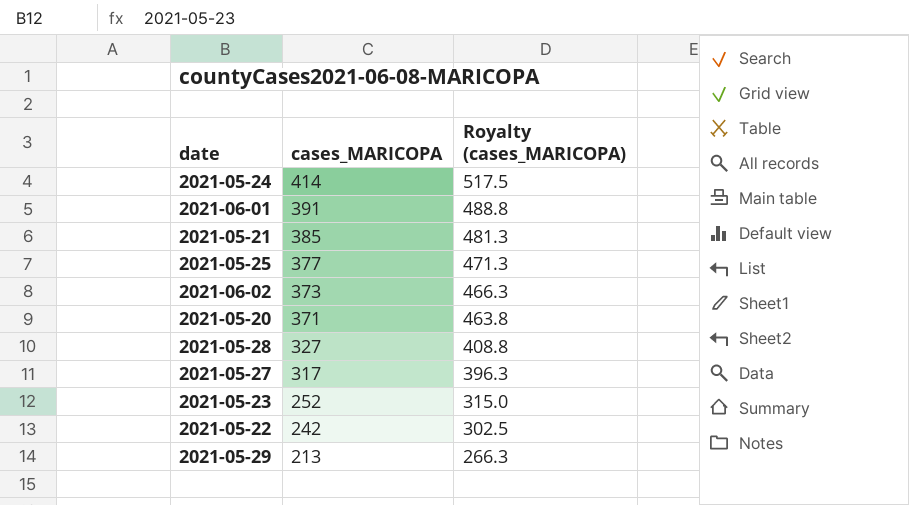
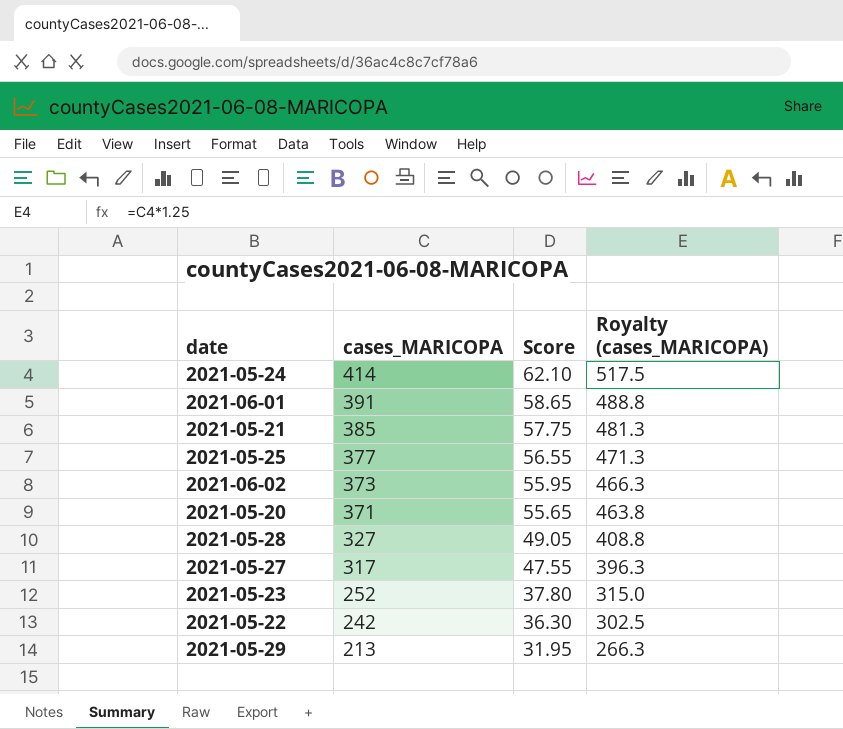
column Score | formula: none -> [cases_MARICOPA] * 0.15

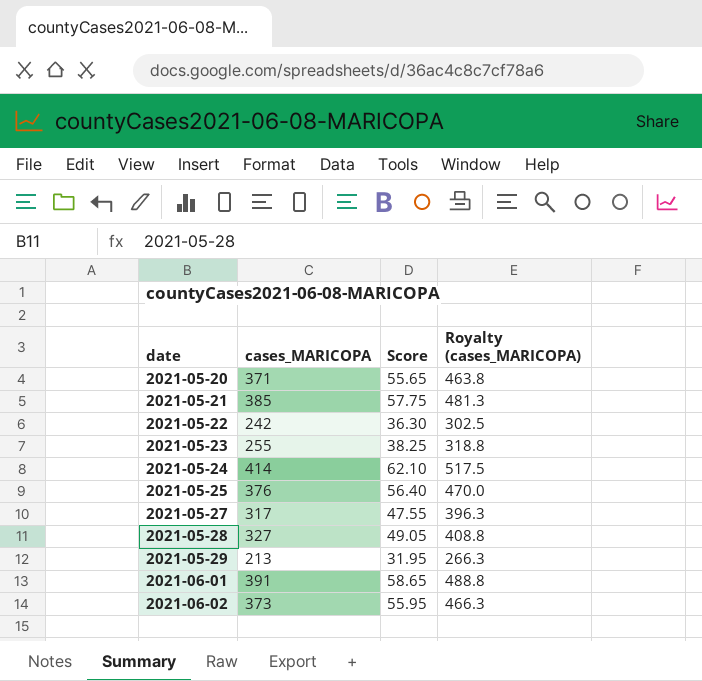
row order: cases_MARICOPA descending -> date ascending
2021-05-23 | cases_MARICOPA: 252 -> 255
2021-05-23 | Score: 37.80 -> 38.25
2021-05-23 | Royalty (cases_MARICOPA): 315.0 -> 318.8
2021-05-25 | cases_MARICOPA: 377 -> 376
2021-05-25 | Score: 56.55 -> 56.40
2021-05-25 | Royalty (cases_MARICOPA): 471.3 -> 470.0

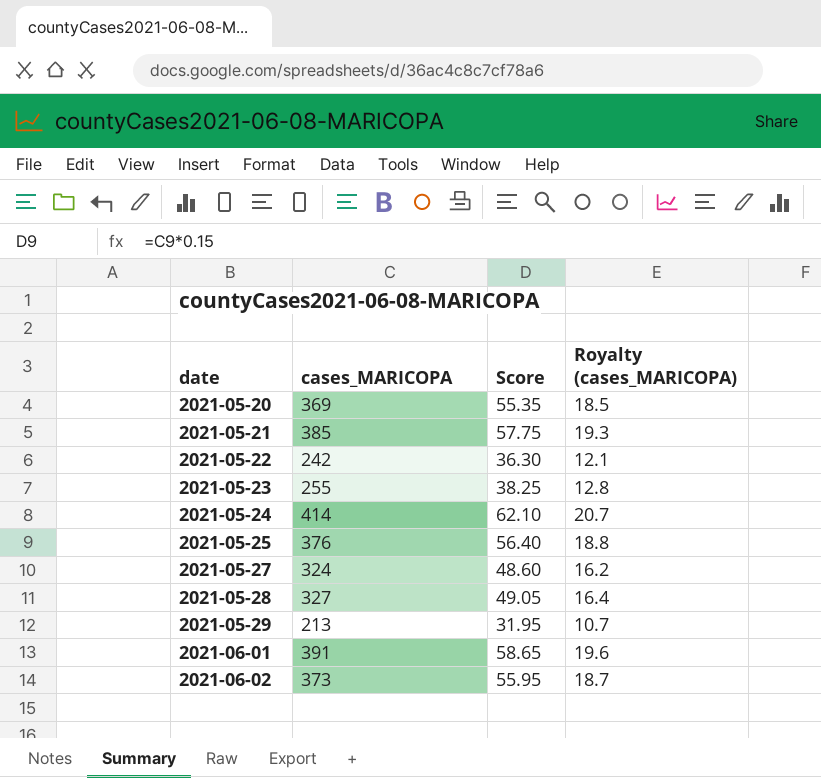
column Royalty (cases_MARICOPA) | formula: [cases_MARICOPA] * 1.25 -> [cases_MARICOPA] * 0.05
2021-05-20 | cases_MARICOPA: 371 -> 369
2021-05-20 | Score: 55.65 -> 55.35
2021-05-27 | cases_MARICOPA: 317 -> 324
2021-05-27 | Score: 47.55 -> 48.60

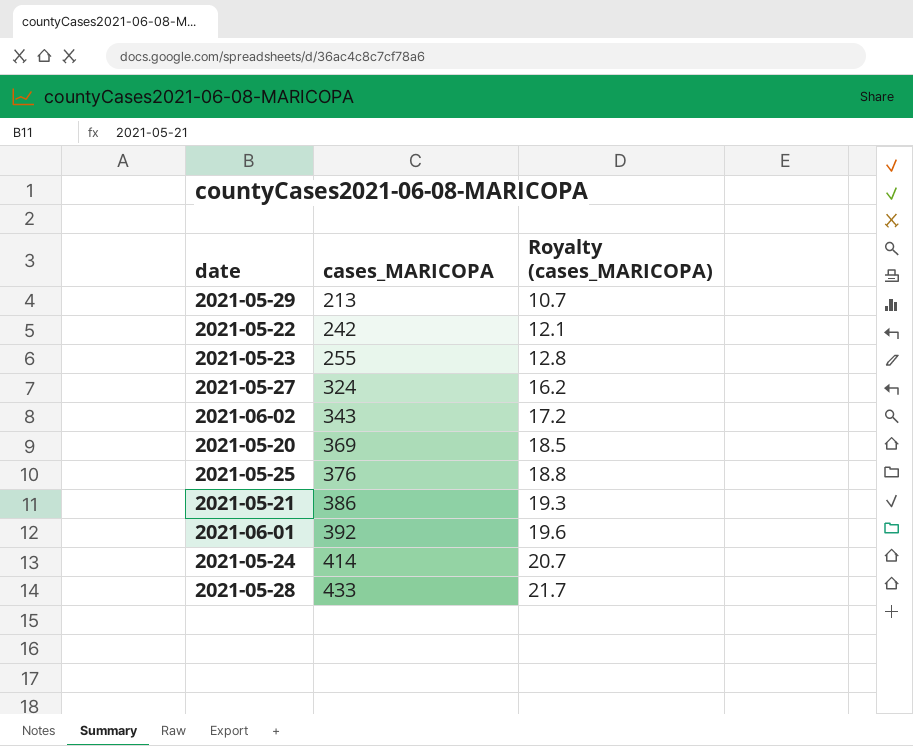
row order: date ascending -> cases_MARICOPA ascending
column Score | formula: [cases_MARICOPA] * 0.15 -> none
2021-06-02 | cases_MARICOPA: 373 -> 343
2021-06-02 | Royalty (cases_MARICOPA): 18.7 -> 17.2
2021-05-21 | cases_MARICOPA: 385 -> 386
2021-06-01 | cases_MARICOPA: 391 -> 392
2021-05-28 | cases_MARICOPA: 327 -> 433
2021-05-28 | Royalty (cases_MARICOPA): 16.4 -> 21.7

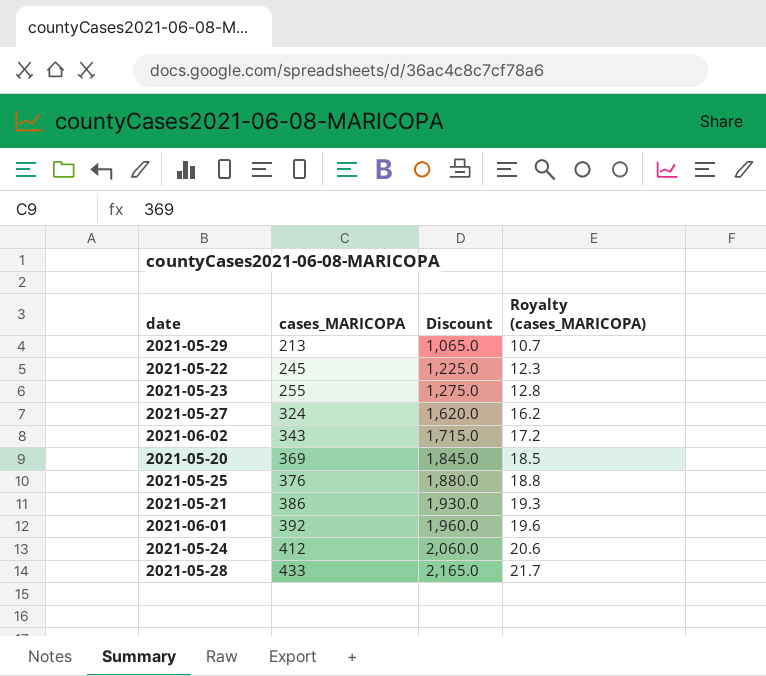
column Discount | formula: none -> [cases_MARICOPA] * 5
2021-05-22 | cases_MARICOPA: 242 -> 245
2021-05-22 | Royalty (cases_MARICOPA): 12.1 -> 12.3
2021-05-24 | cases_MARICOPA: 414 -> 412
2021-05-24 | Royalty (cases_MARICOPA): 20.7 -> 20.6

